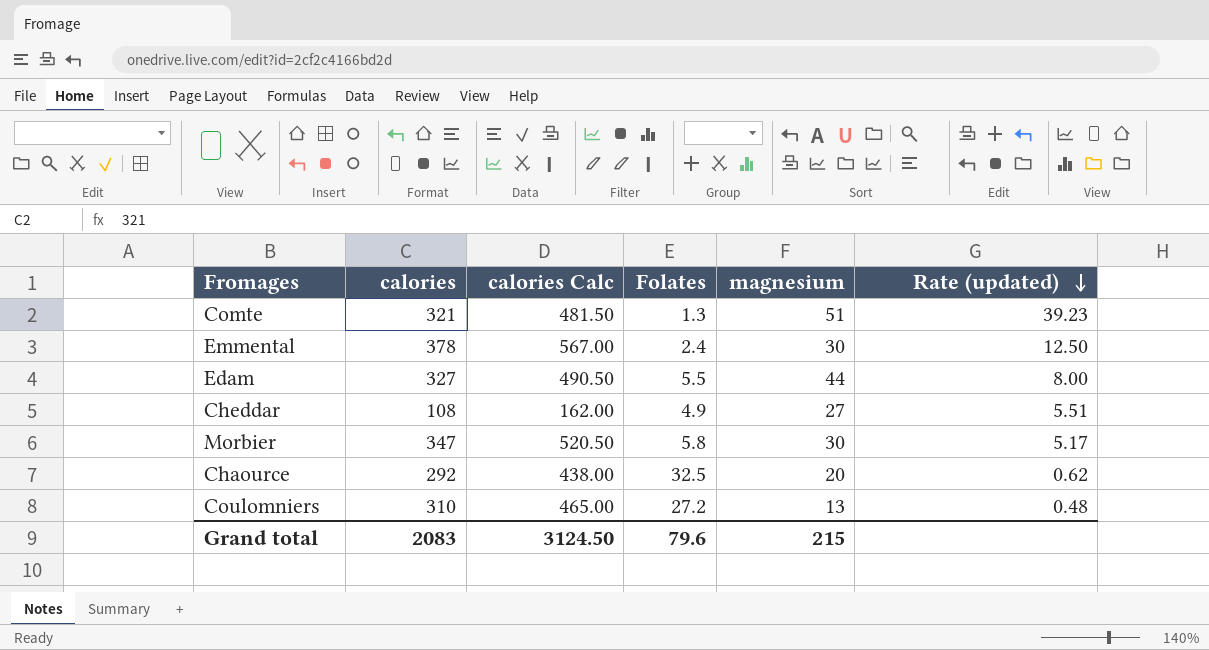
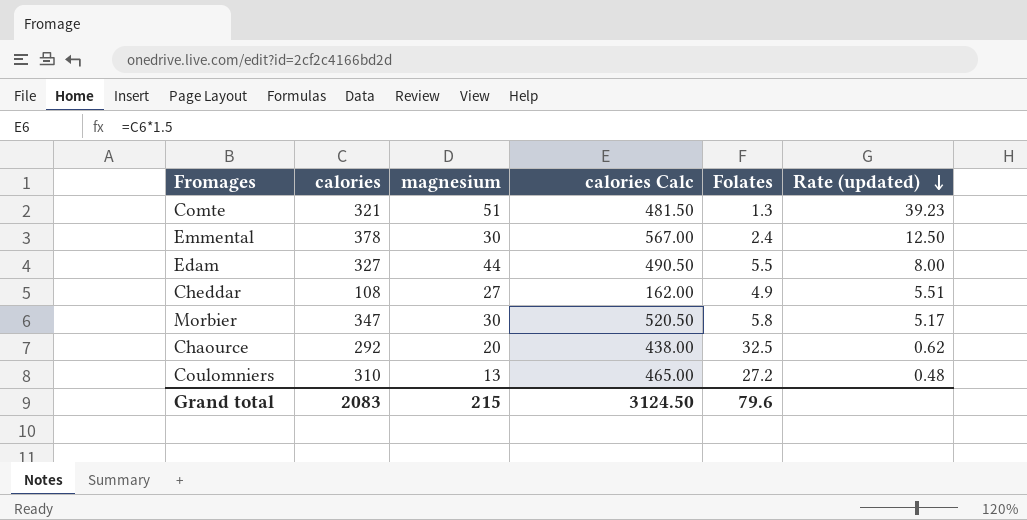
column magnesium | position: 5 -> 3

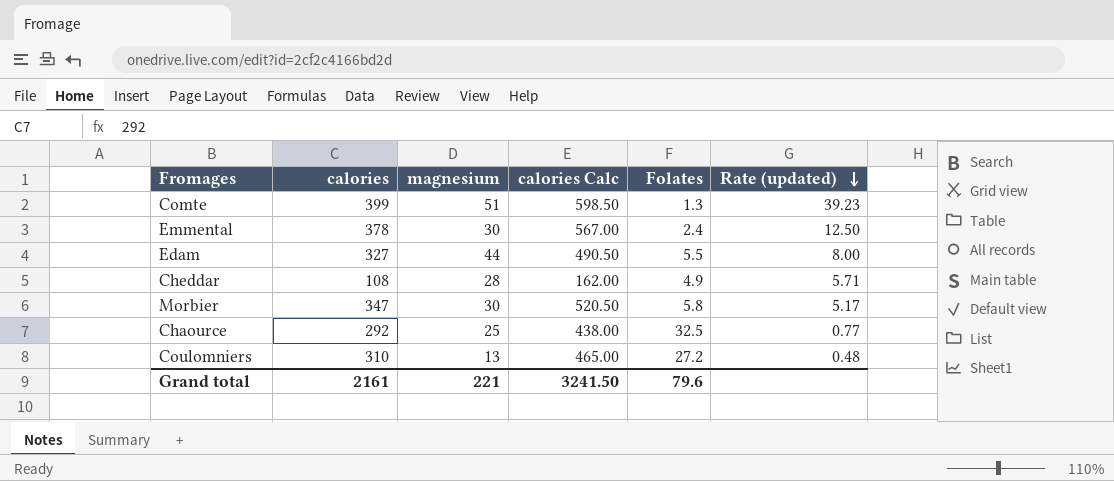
Comte | calories: 321 -> 399
Comte | calories Calc: 481.50 -> 598.50
Cheddar | magnesium: 27 -> 28
Cheddar | Rate (updated): 5.51 -> 5.71
Chaource | magnesium: 20 -> 25
Chaource | Rate (updated): 0.62 -> 0.77
Grand total | calories: 2083 -> 2161
Grand total | magnesium: 215 -> 221
Grand total | calories Calc: 3124.50 -> 3241.50

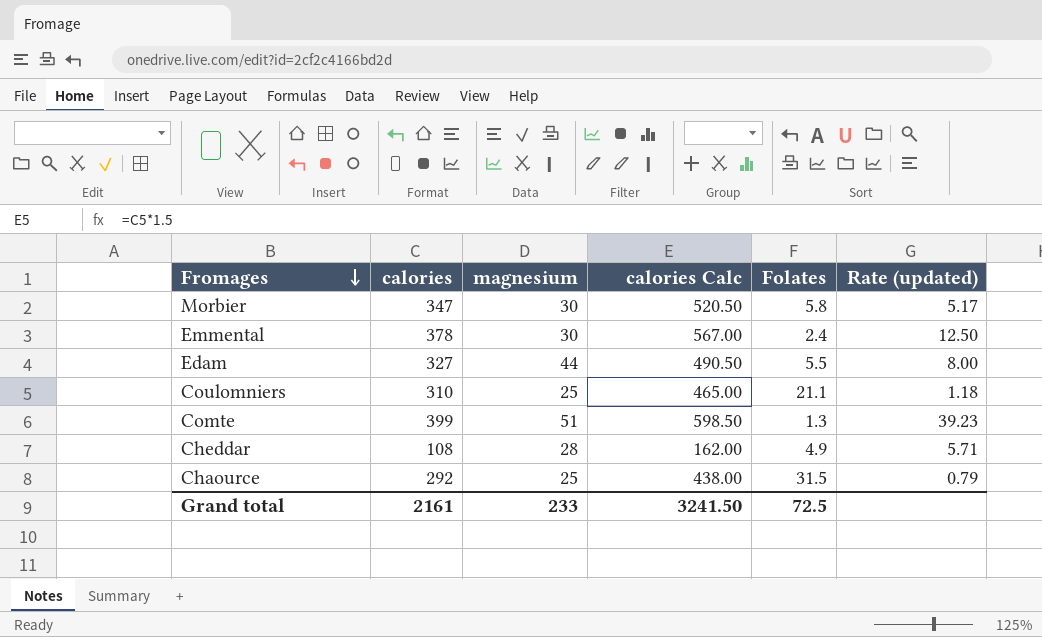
row order: Rate (updated) descending -> Fromages descending
Coulomniers | magnesium: 13 -> 25
Coulomniers | Folates: 27.2 -> 21.1
Coulomniers | Rate (updated): 0.48 -> 1.18
Chaource | Folates: 32.5 -> 31.5
Chaource | Rate (updated): 0.77 -> 0.79
Grand total | magnesium: 221 -> 233
Grand total | Folates: 79.6 -> 72.5

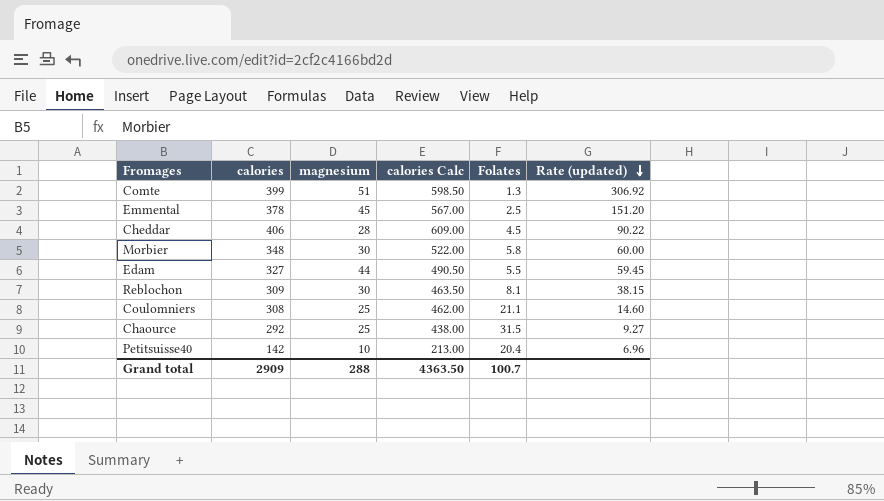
row order: Fromages descending -> Rate (updated) descending
column Rate (updated) | formula: [magnesium] / [Folates] -> [calories] / [Folates]
Emmental | magnesium: 30 -> 45
Emmental | Folates: 2.4 -> 2.5
Cheddar | calories: 108 -> 406
Cheddar | calories Calc: 162.00 -> 609.00
Cheddar | Folates: 4.9 -> 4.5
Morbier | calories: 347 -> 348
Morbier | calories Calc: 520.50 -> 522.00
row Reblochon: none -> 309 | 30 | 463.50 | 8.1 | 38.15
Coulomniers | calories: 310 -> 308
Coulomniers | calories Calc: 465.00 -> 462.00
row Petitsuisse40: none -> 142 | 10 | 213.00 | 20.4 | 6.96
Grand total | calories: 2161 -> 2909
Grand total | magnesium: 233 -> 288
Grand total | calories Calc: 3241.50 -> 4363.50
Grand total | Folates: 72.5 -> 100.7

